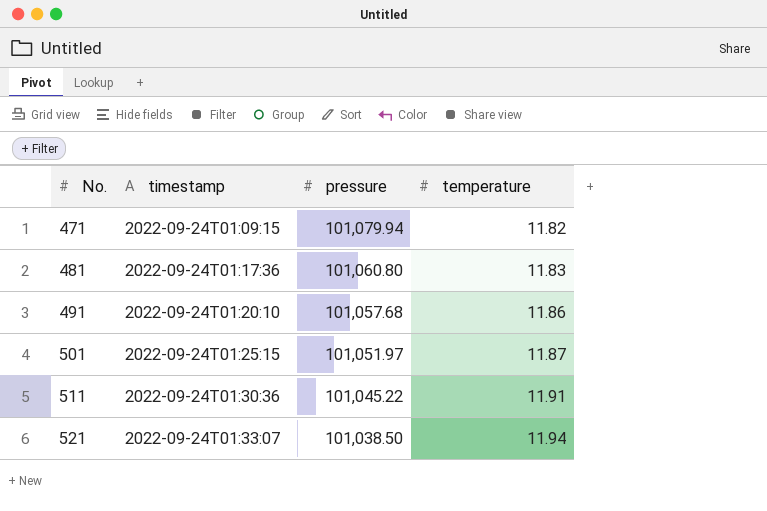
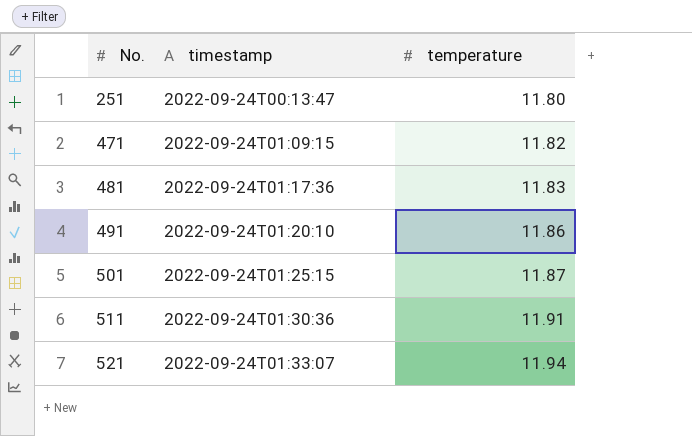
column pressure | position: 3 -> none
row 251: none -> 2022-09-24T00:13:47 | 11.80

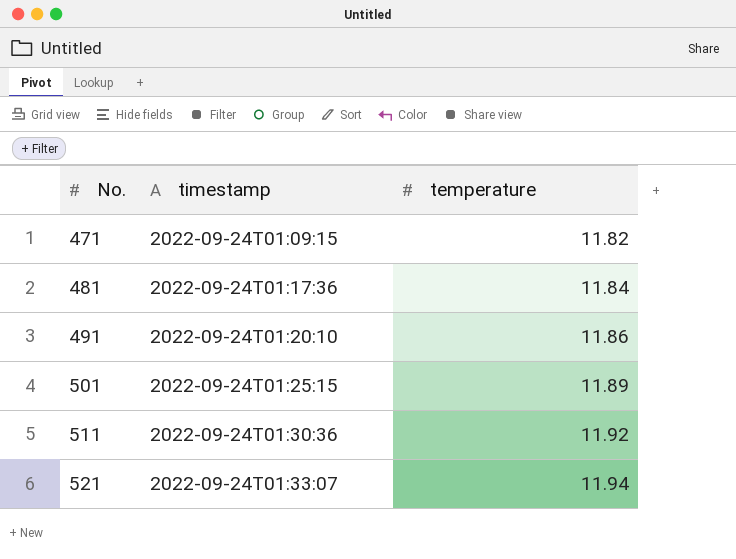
row 251: 2022-09-24T00:13:47 | 11.80 -> none
481 | temperature: 11.83 -> 11.84
501 | temperature: 11.87 -> 11.89
511 | temperature: 11.91 -> 11.92

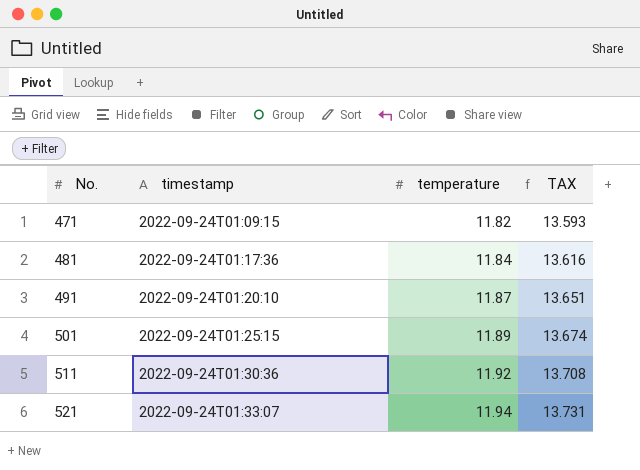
column TAX | formula: none -> [temperature] * 1.15
491 | temperature: 11.86 -> 11.87

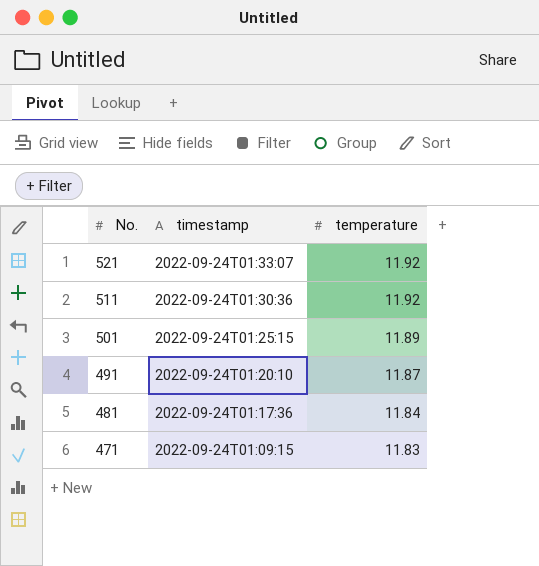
row order: No. ascending -> No. descending
column TAX | formula: [temperature] * 1.15 -> none
521 | temperature: 11.94 -> 11.92
471 | temperature: 11.82 -> 11.83

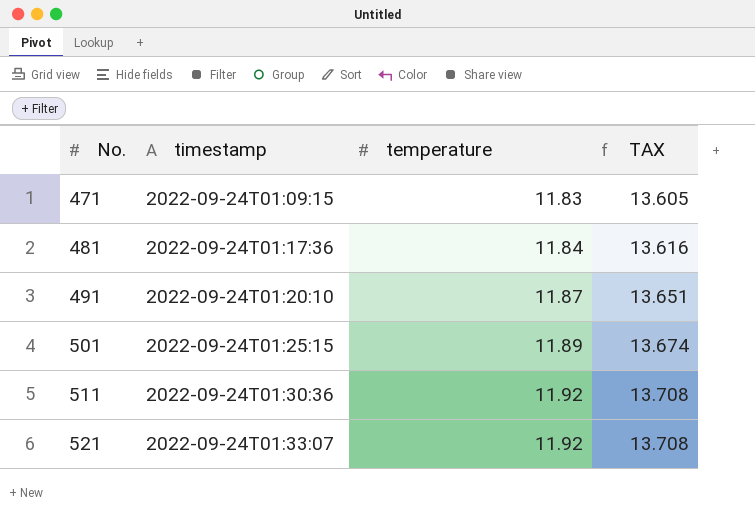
row order: No. descending -> No. ascending
column TAX | formula: none -> [temperature] * 1.15

